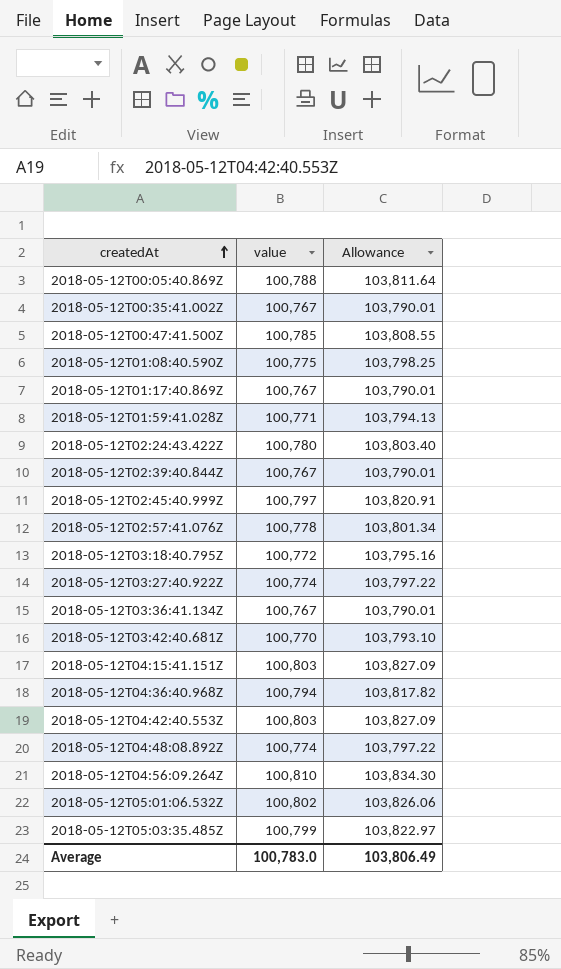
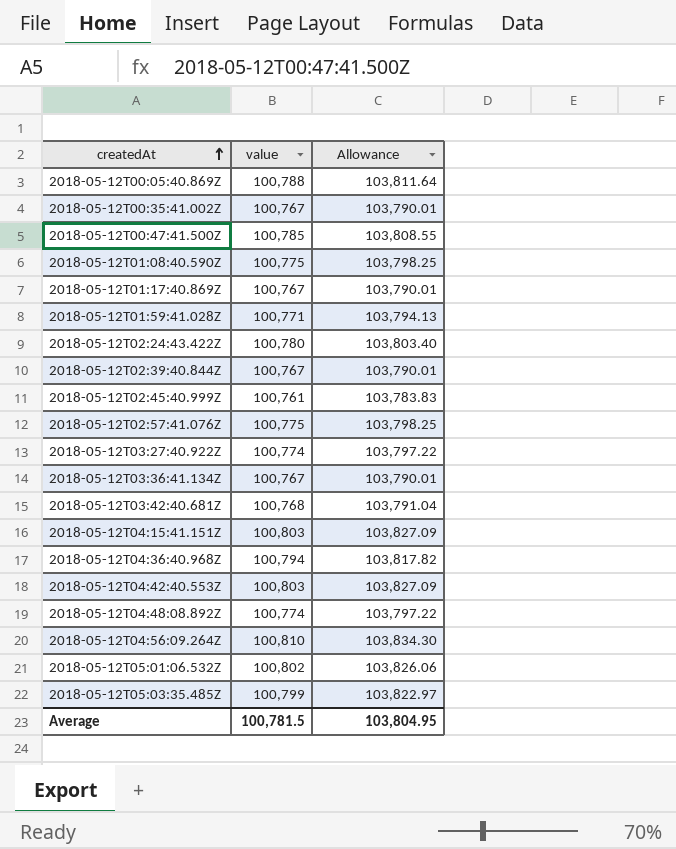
row 2018-05-12T03:18:40.795Z: 100,772 | 103,795.16 -> none
2018-05-12T02:45:40.999Z | value: 100,797 -> 100,761
2018-05-12T02:45:40.999Z | Allowance: 103,820.91 -> 103,783.83
2018-05-12T02:57:41.076Z | value: 100,778 -> 100,775
2018-05-12T02:57:41.076Z | Allowance: 103,801.34 -> 103,798.25
2018-05-12T03:42:40.681Z | value: 100,770 -> 100,768
2018-05-12T03:42:40.681Z | Allowance: 103,793.10 -> 103,791.04
Average | value: 100,783.0 -> 100,781.5
Average | Allowance: 103,806.49 -> 103,804.95

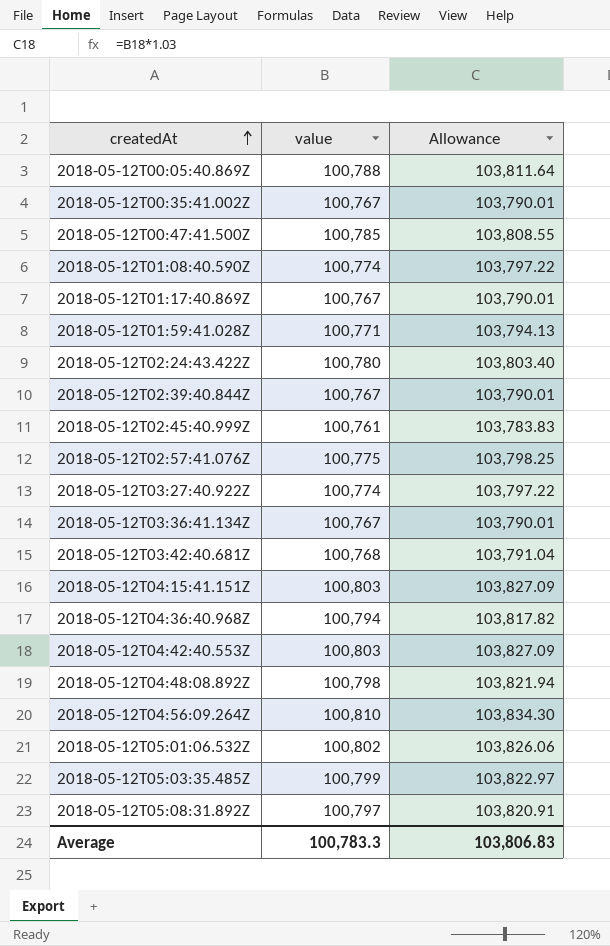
2018-05-12T01:08:40.590Z | value: 100,775 -> 100,774
2018-05-12T01:08:40.590Z | Allowance: 103,798.25 -> 103,797.22
2018-05-12T04:48:08.892Z | value: 100,774 -> 100,798
2018-05-12T04:48:08.892Z | Allowance: 103,797.22 -> 103,821.94
row 2018-05-12T05:08:31.892Z: none -> 100,797 | 103,820.91
Average | value: 100,781.5 -> 100,783.3
Average | Allowance: 103,804.95 -> 103,806.83

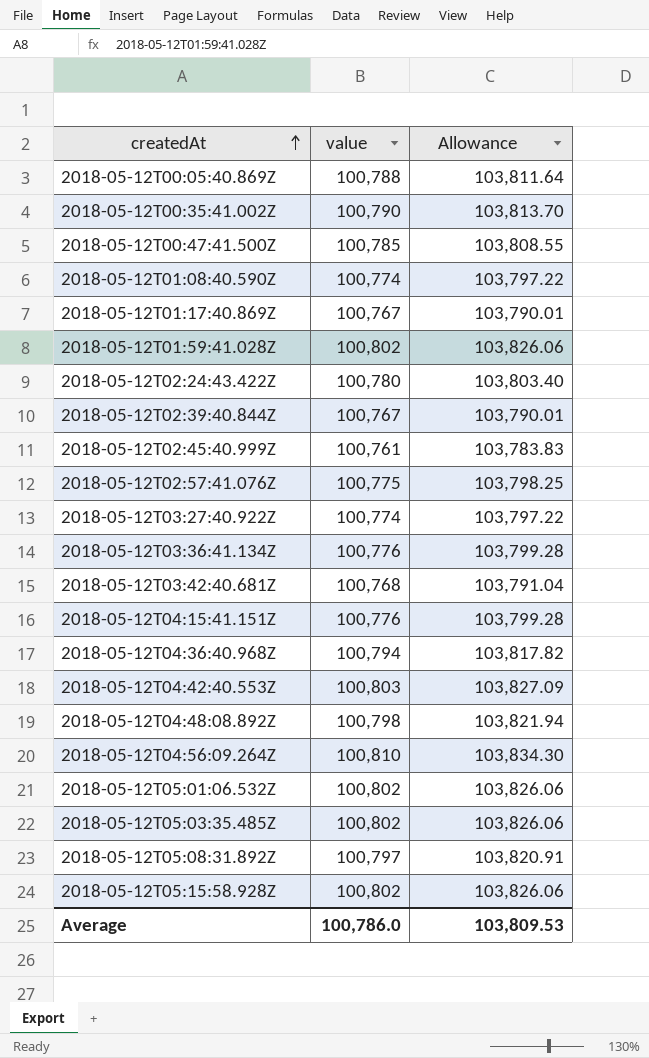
2018-05-12T00:35:41.002Z | value: 100,767 -> 100,790
2018-05-12T00:35:41.002Z | Allowance: 103,790.01 -> 103,813.70
2018-05-12T01:59:41.028Z | value: 100,771 -> 100,802
2018-05-12T01:59:41.028Z | Allowance: 103,794.13 -> 103,826.06
2018-05-12T03:36:41.134Z | value: 100,767 -> 100,776
2018-05-12T03:36:41.134Z | Allowance: 103,790.01 -> 103,799.28
2018-05-12T04:15:41.151Z | value: 100,803 -> 100,776
2018-05-12T04:15:41.151Z | Allowance: 103,827.09 -> 103,799.28
2018-05-12T05:03:35.485Z | value: 100,799 -> 100,802
2018-05-12T05:03:35.485Z | Allowance: 103,822.97 -> 103,826.06
row 2018-05-12T05:15:58.928Z: none -> 100,802 | 103,826.06
Average | value: 100,783.3 -> 100,786.0
Average | Allowance: 103,806.83 -> 103,809.53

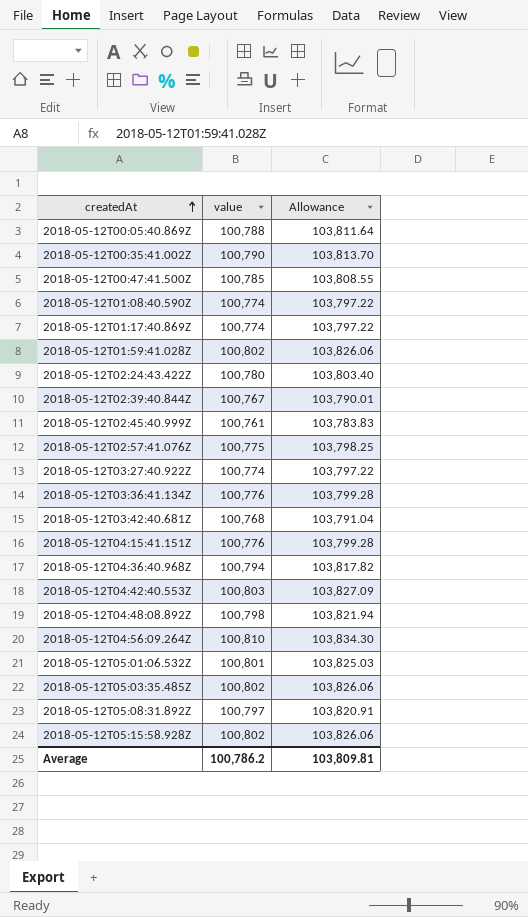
2018-05-12T01:17:40.869Z | value: 100,767 -> 100,774
2018-05-12T01:17:40.869Z | Allowance: 103,790.01 -> 103,797.22
2018-05-12T05:01:06.532Z | value: 100,802 -> 100,801
2018-05-12T05:01:06.532Z | Allowance: 103,826.06 -> 103,825.03
Average | value: 100,786.0 -> 100,786.2
Average | Allowance: 103,809.53 -> 103,809.81

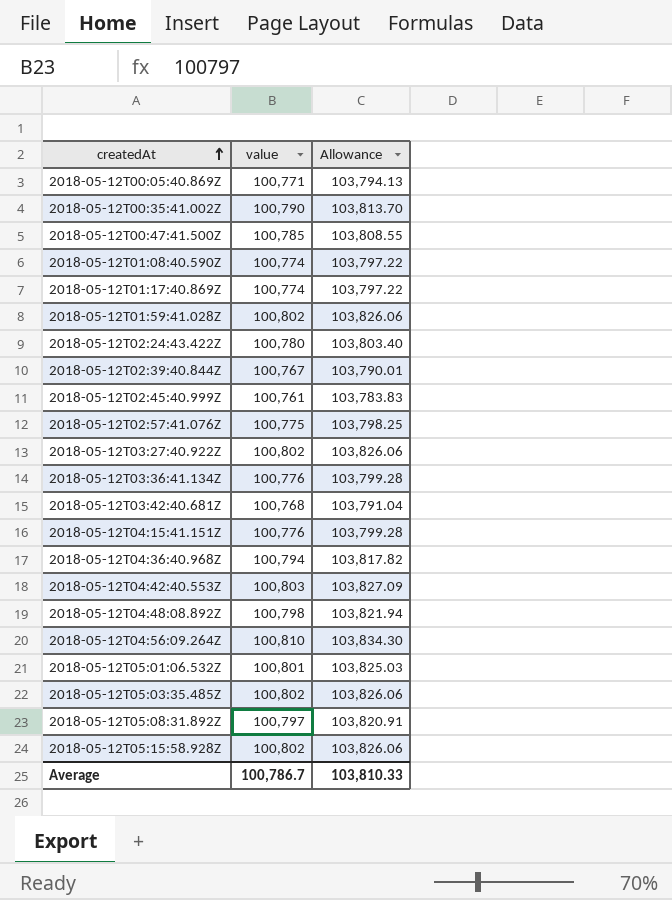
2018-05-12T00:05:40.869Z | value: 100,788 -> 100,771
2018-05-12T00:05:40.869Z | Allowance: 103,811.64 -> 103,794.13
2018-05-12T03:27:40.922Z | value: 100,774 -> 100,802
2018-05-12T03:27:40.922Z | Allowance: 103,797.22 -> 103,826.06
Average | value: 100,786.2 -> 100,786.7
Average | Allowance: 103,809.81 -> 103,810.33

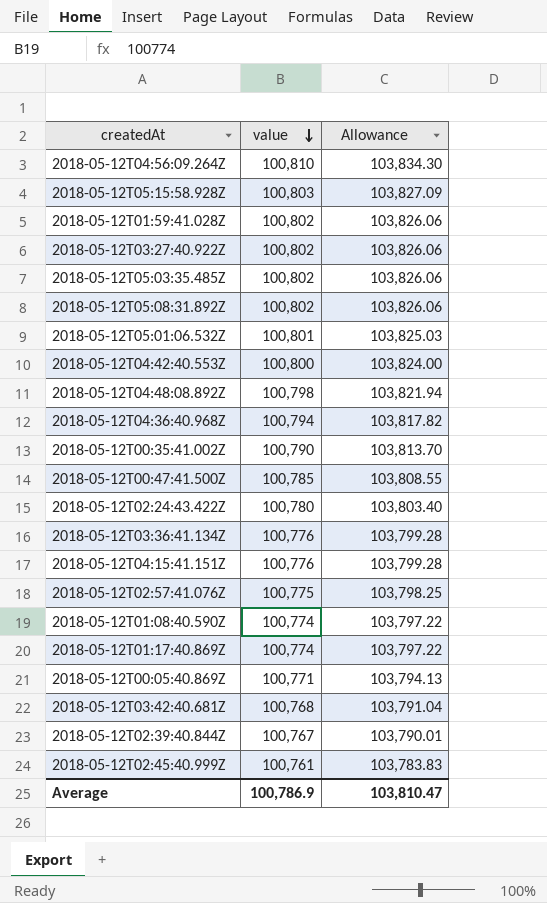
row order: createdAt ascending -> value descending
2018-05-12T05:15:58.928Z | value: 100,802 -> 100,803
2018-05-12T05:15:58.928Z | Allowance: 103,826.06 -> 103,827.09
2018-05-12T05:08:31.892Z | value: 100,797 -> 100,802
2018-05-12T05:08:31.892Z | Allowance: 103,820.91 -> 103,826.06
2018-05-12T04:42:40.553Z | value: 100,803 -> 100,800
2018-05-12T04:42:40.553Z | Allowance: 103,827.09 -> 103,824.00
Average | value: 100,786.7 -> 100,786.9
Average | Allowance: 103,810.33 -> 103,810.47

